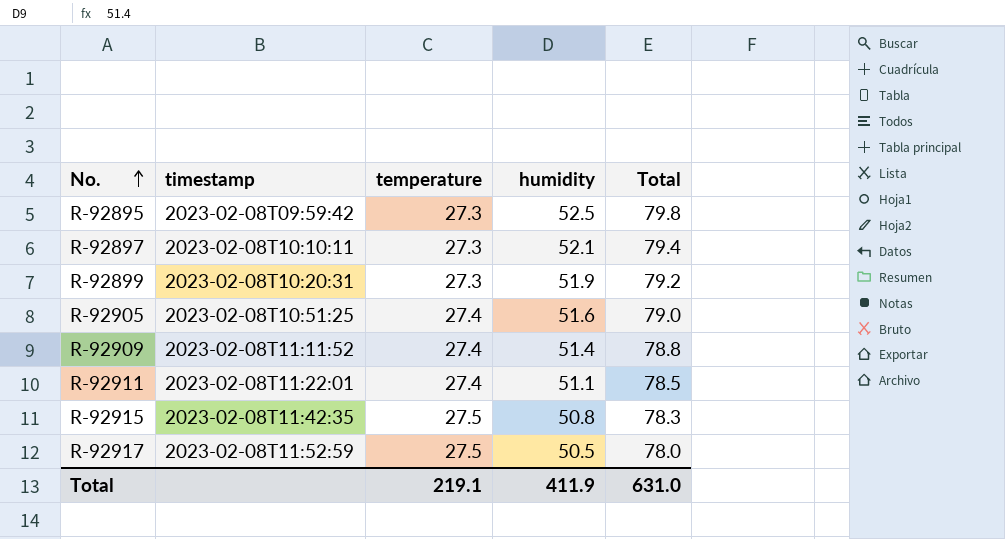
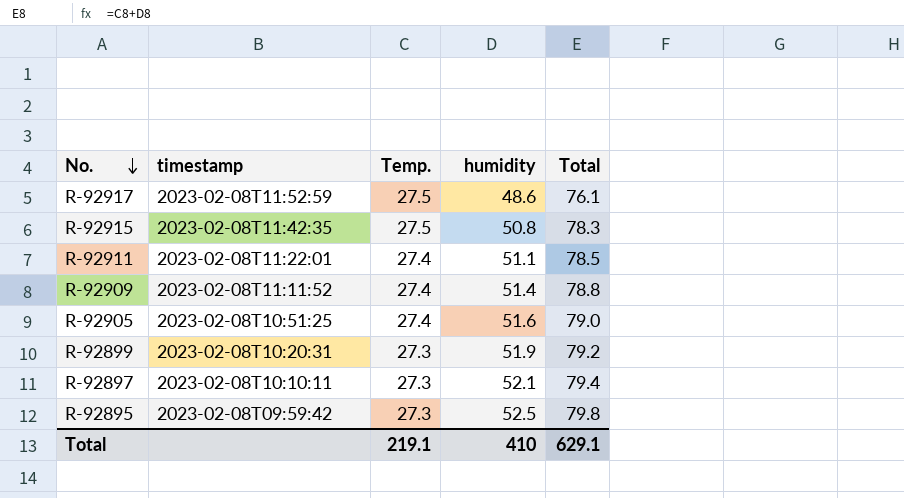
row order: No. ascending -> No. descending
column name: temperature -> Temp.
R-92917 | humidity: 50.5 -> 48.6
R-92917 | Total: 78.0 -> 76.1
Total | humidity: 411.9 -> 410
Total | Total: 631.0 -> 629.1

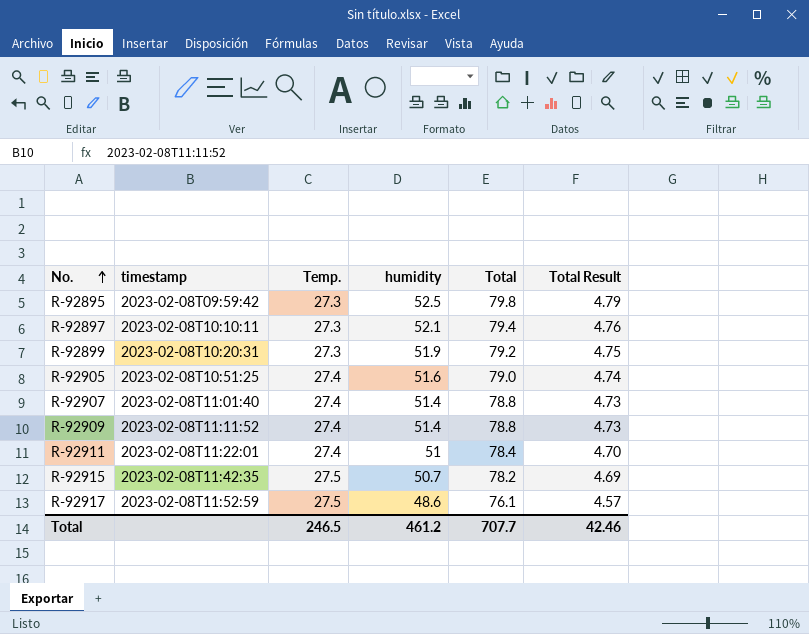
row order: No. descending -> No. ascending
column Total Result | formula: none -> [Total] * 0.06
row R-92907: none -> 2023-02-08T11:01:40 | 27.4 | 51.4 | 78.8 | 4.73
R-92911 | humidity: 51.1 -> 51
R-92911 | Total: 78.5 -> 78.4
R-92915 | humidity: 50.8 -> 50.7
R-92915 | Total: 78.3 -> 78.2
Total | Temp.: 219.1 -> 246.5
Total | humidity: 410 -> 461.2
Total | Total: 629.1 -> 707.7

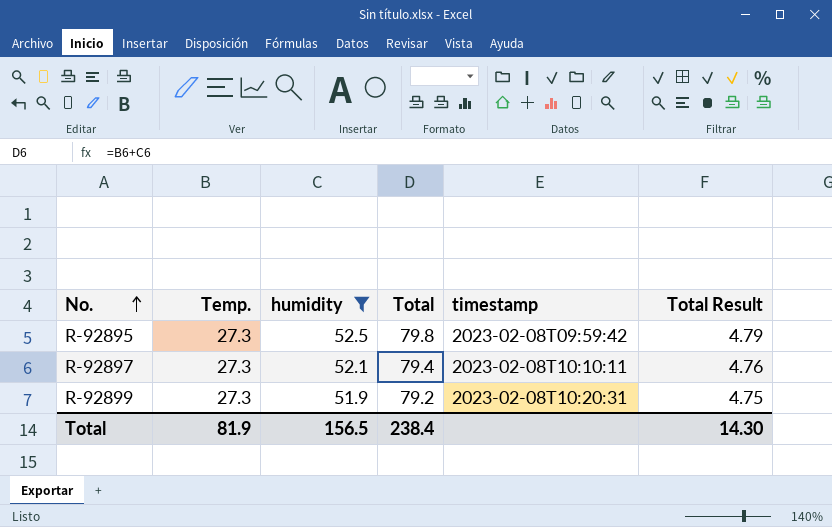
filter: none -> humidity >= 51.9
column timestamp | position: 2 -> 5
Total | Temp.: 246.5 -> 81.9
Total | humidity: 461.2 -> 156.5
Total | Total: 707.7 -> 238.4
Total | Total Result: 42.46 -> 14.30

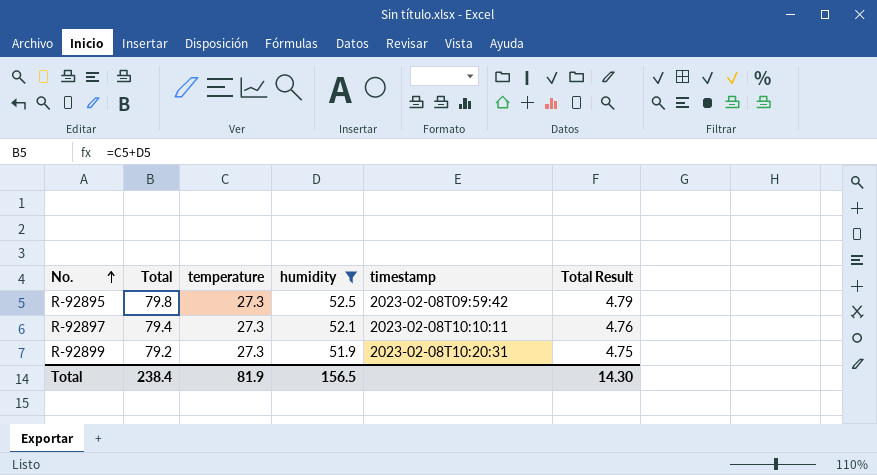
column Total | position: 4 -> 2
column name: Temp. -> temperature

